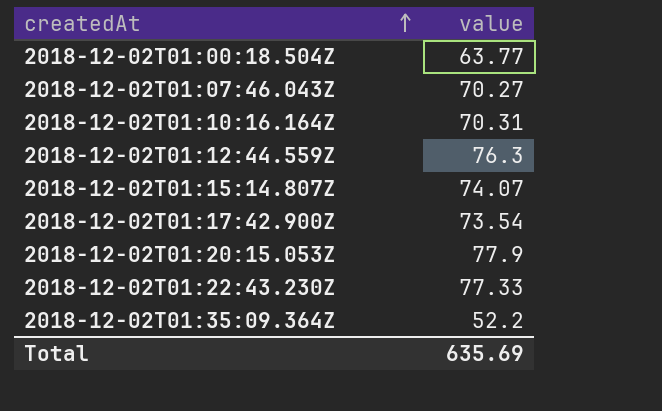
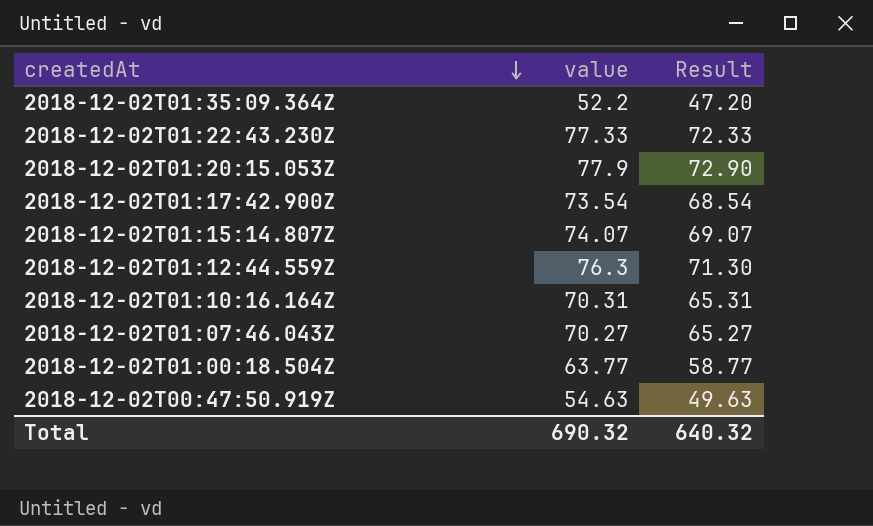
row order: createdAt ascending -> createdAt descending
column Result | formula: none -> [value] - 5
row 2018-12-02T00:47:50.919Z: none -> 54.63 | 49.63
Total | value: 635.69 -> 690.32

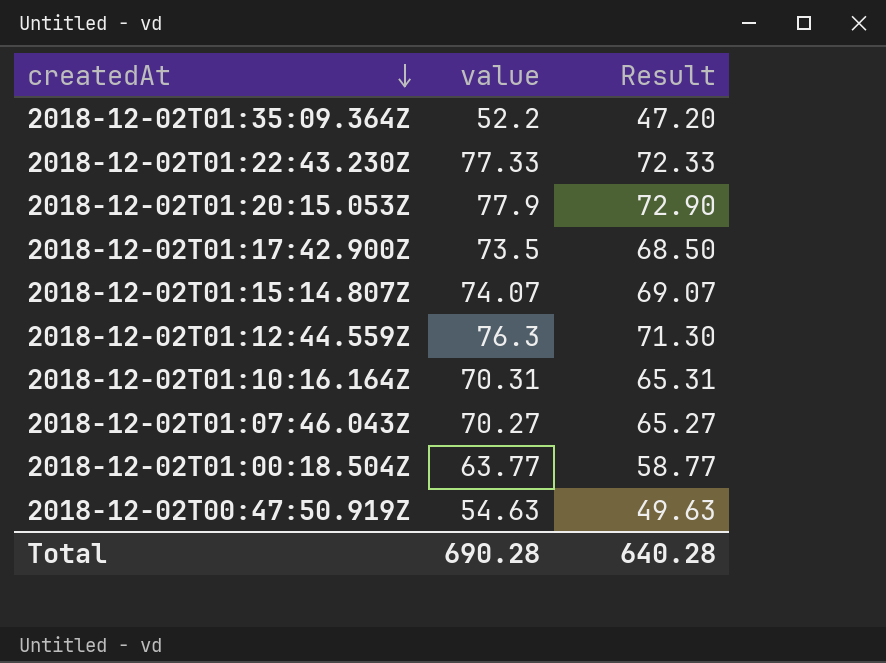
2018-12-02T01:17:42.900Z | value: 73.54 -> 73.5
2018-12-02T01:17:42.900Z | Result: 68.54 -> 68.50
Total | value: 690.32 -> 690.28
Total | Result: 640.32 -> 640.28

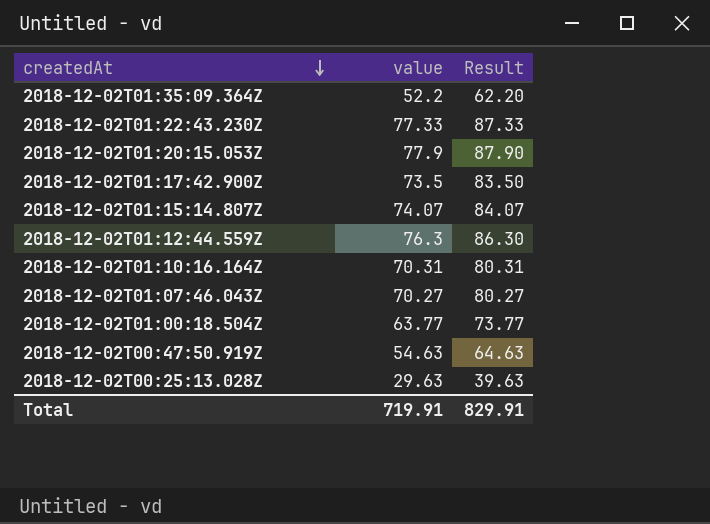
column Result | formula: [value] - 5 -> [value] + 10
row 2018-12-02T00:25:13.028Z: none -> 29.63 | 39.63
Total | value: 690.28 -> 719.91
Total | Result: 640.28 -> 829.91

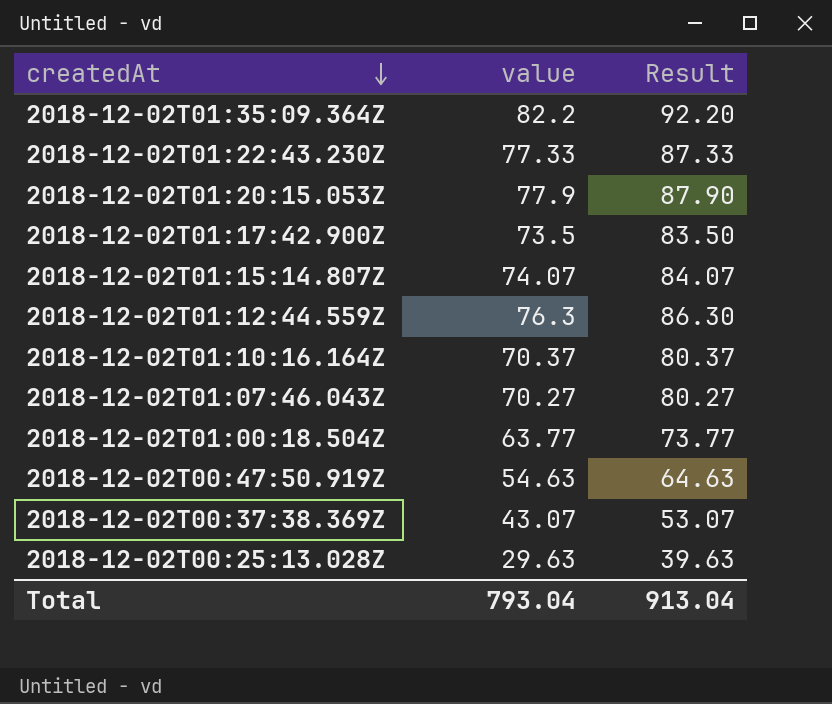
2018-12-02T01:35:09.364Z | value: 52.2 -> 82.2
2018-12-02T01:35:09.364Z | Result: 62.20 -> 92.20
2018-12-02T01:10:16.164Z | value: 70.31 -> 70.37
2018-12-02T01:10:16.164Z | Result: 80.31 -> 80.37
row 2018-12-02T00:37:38.369Z: none -> 43.07 | 53.07
Total | value: 719.91 -> 793.04
Total | Result: 829.91 -> 913.04

